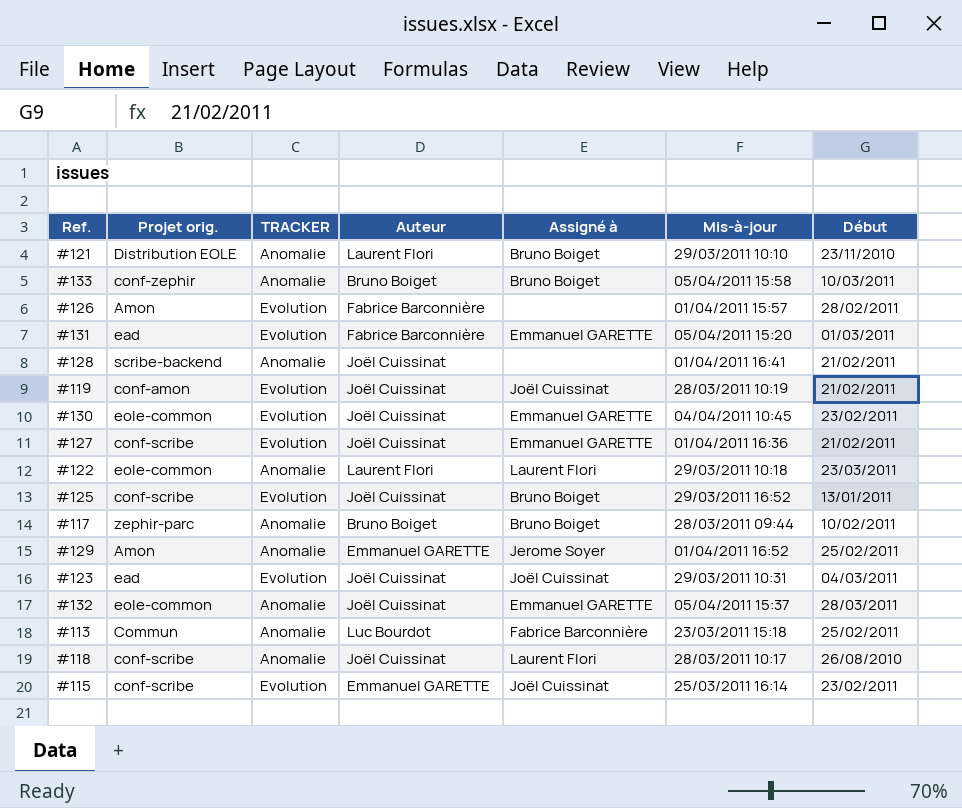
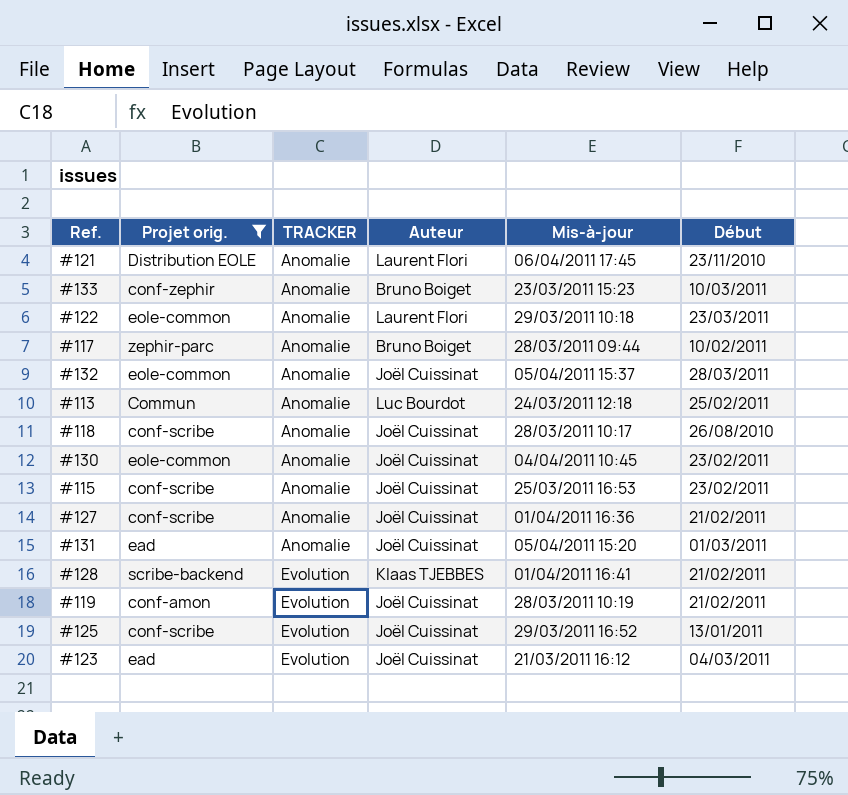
filter: none -> Projet orig. != Amon
row order: none -> TRACKER ascending
column Assigné à | position: 5 -> none
#121 | Mis-à-jour: 29/03/2011 10:10 -> 06/04/2011 17:45
#133 | Mis-à-jour: 05/04/2011 15:58 -> 23/03/2011 15:23
#113 | Mis-à-jour: 23/03/2011 15:18 -> 24/03/2011 12:18
#130 | TRACKER: Evolution -> Anomalie
#115 | TRACKER: Evolution -> Anomalie
#115 | Auteur: Emmanuel GARETTE -> Joël Cuissinat
#115 | Mis-à-jour: 25/03/2011 16:14 -> 25/03/2011 16:53
#127 | TRACKER: Evolution -> Anomalie
#131 | TRACKER: Evolution -> Anomalie
#131 | Auteur: Fabrice Barconnière -> Joël Cuissinat
#128 | TRACKER: Anomalie -> Evolution
#128 | Auteur: Joël Cuissinat -> Klaas TJEBBES
#123 | Mis-à-jour: 29/03/2011 10:31 -> 21/03/2011 16:12

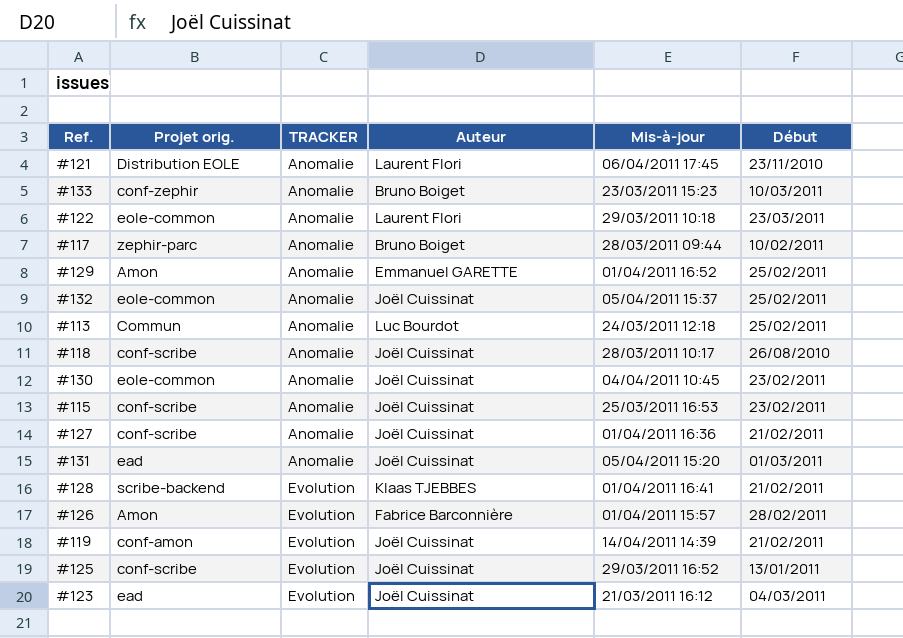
filter: Projet orig. != Amon -> none
#132 | Début: 28/03/2011 -> 25/02/2011
#119 | Mis-à-jour: 28/03/2011 10:19 -> 14/04/2011 14:39

